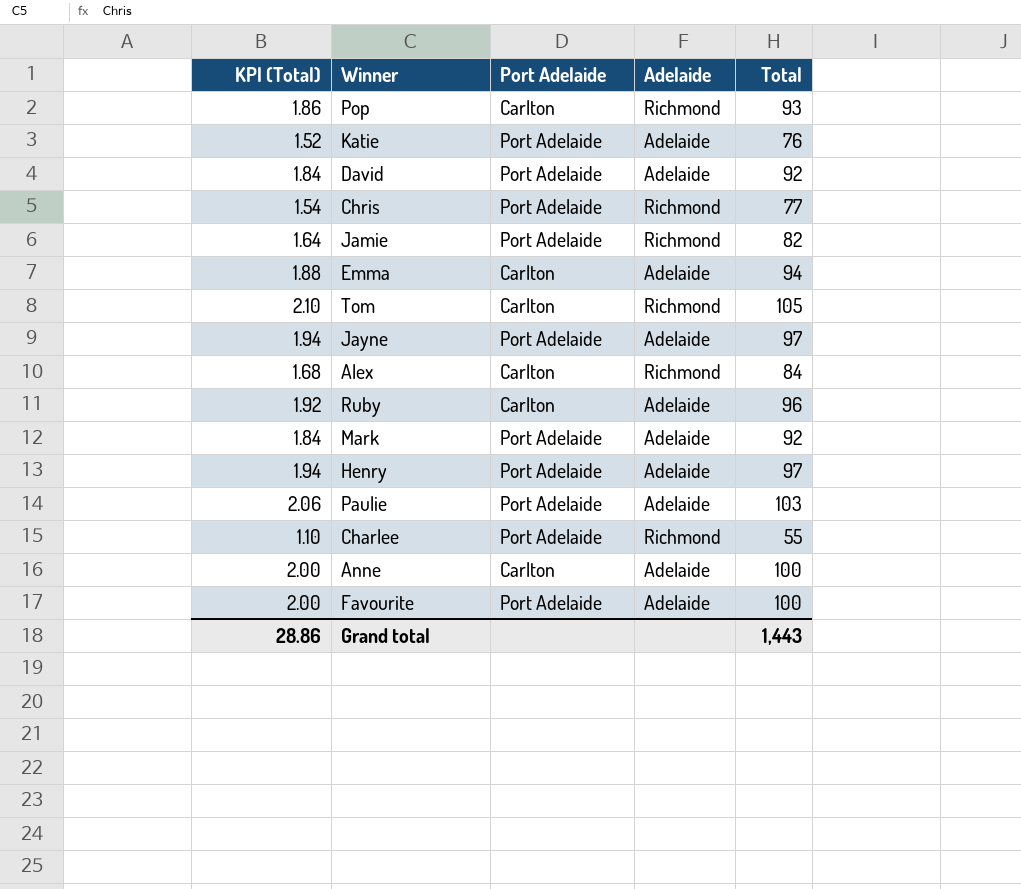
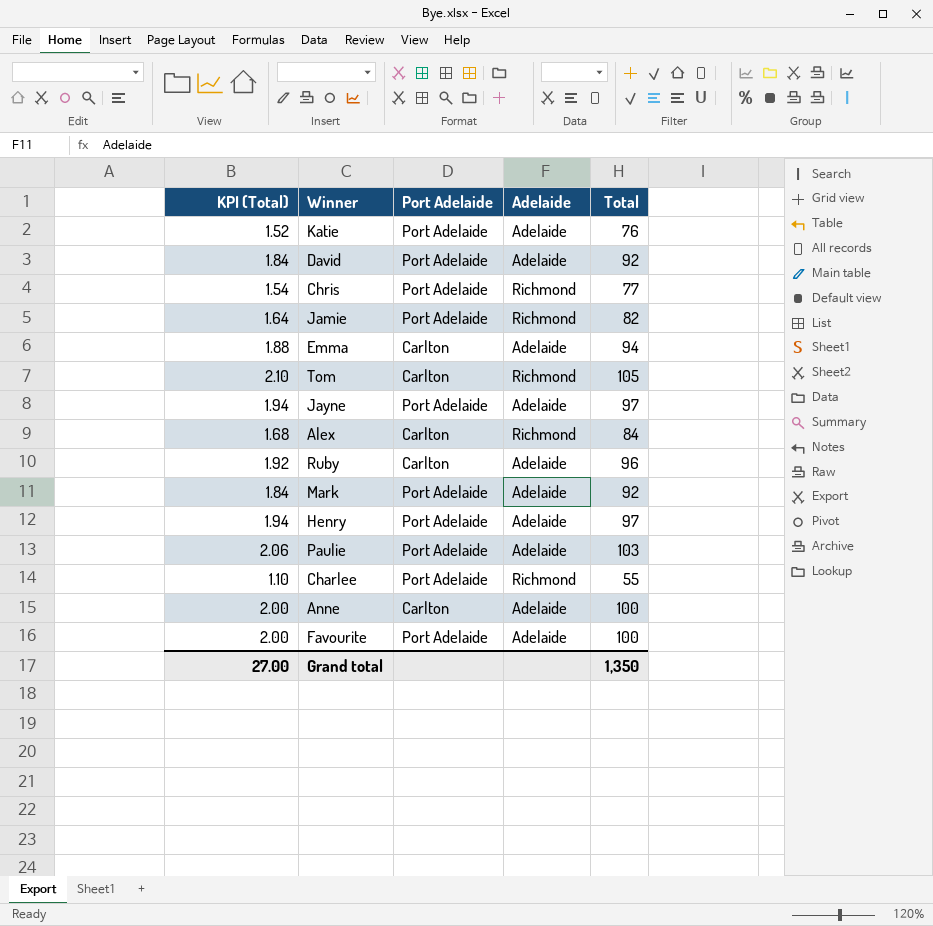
row Pop: 1.86 | Carlton | Richmond | 93 -> none
Grand total | KPI (Total): 28.86 -> 27.00
Grand total | Total: 1,443 -> 1,350

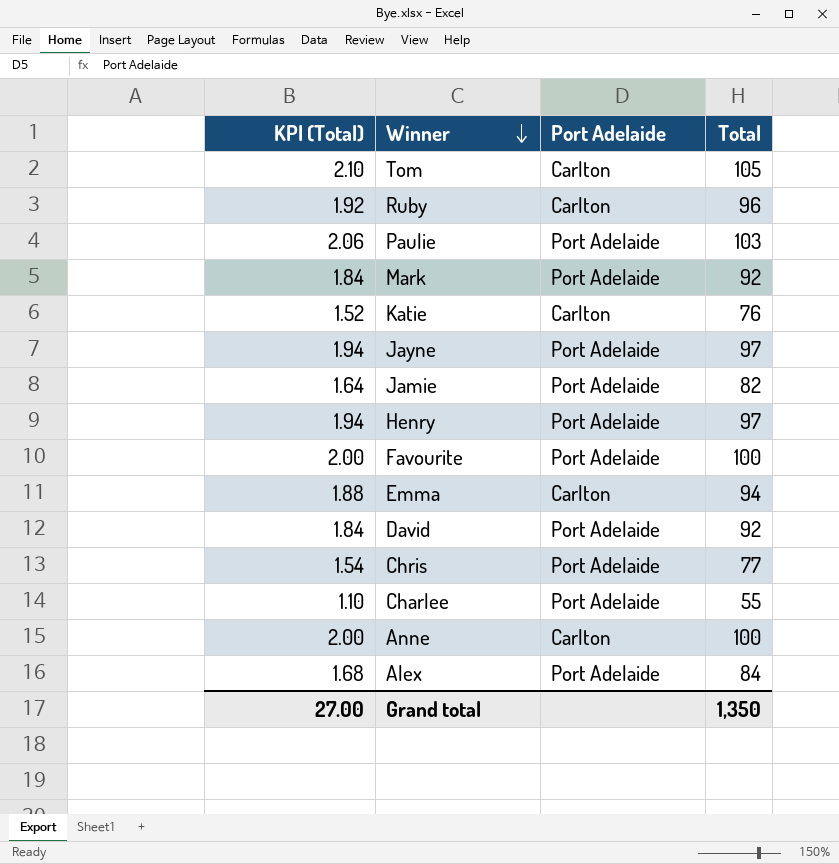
row order: none -> Winner descending
column Adelaide | position: 4 -> none
Katie | Port Adelaide: Port Adelaide -> Carlton
Alex | Port Adelaide: Carlton -> Port Adelaide

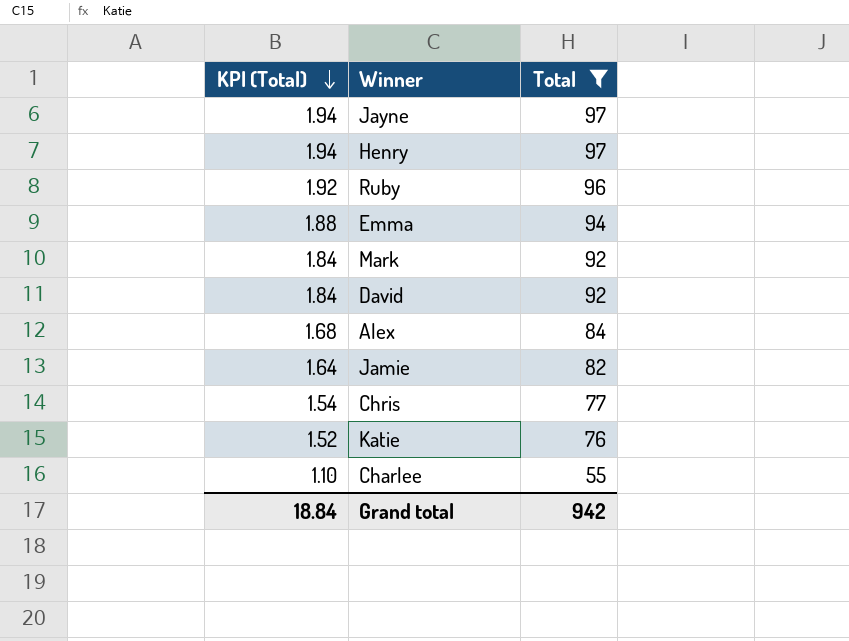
filter: none -> Total <= 97
row order: Winner descending -> KPI (Total) descending
column Port Adelaide | position: 3 -> none
Grand total | KPI (Total): 27.00 -> 18.84
Grand total | Total: 1,350 -> 942

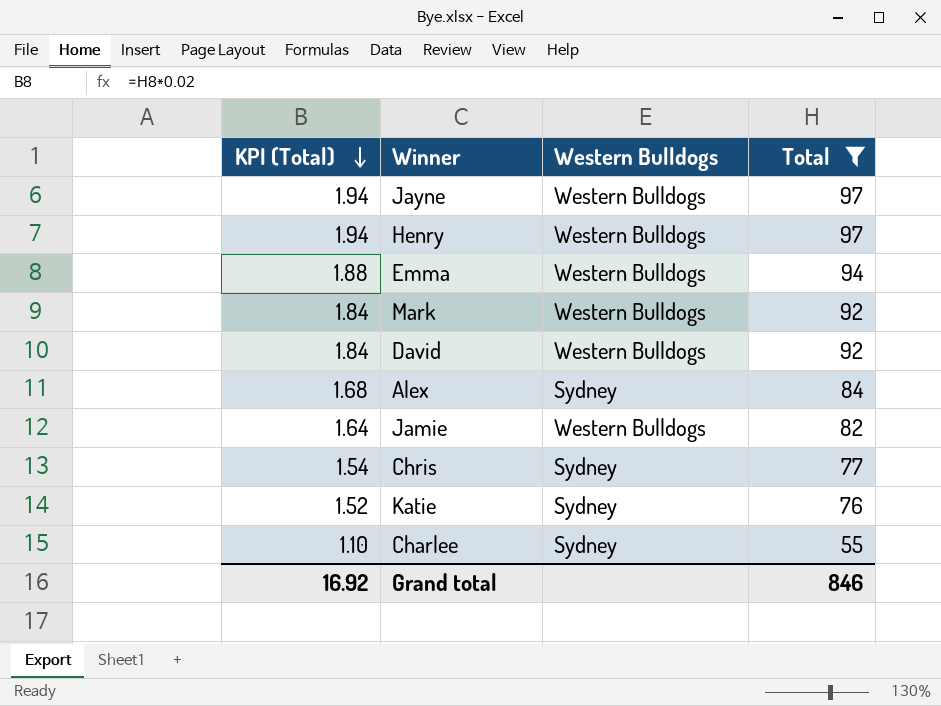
column Western Bulldogs | position: none -> 3
row Ruby: 1.92 | 96 -> none
Grand total | KPI (Total): 18.84 -> 16.92
Grand total | Total: 942 -> 846

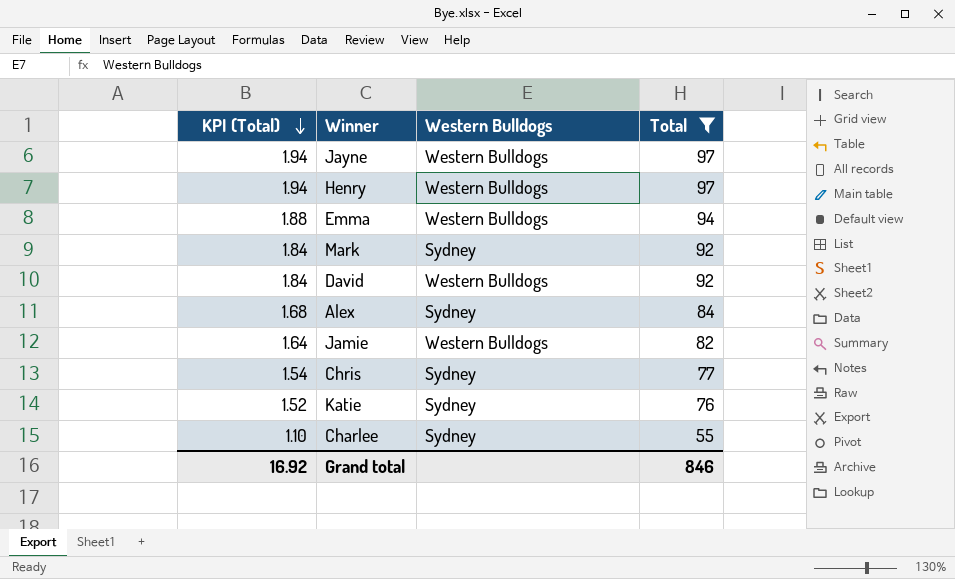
Mark | Western Bulldogs: Western Bulldogs -> Sydney

